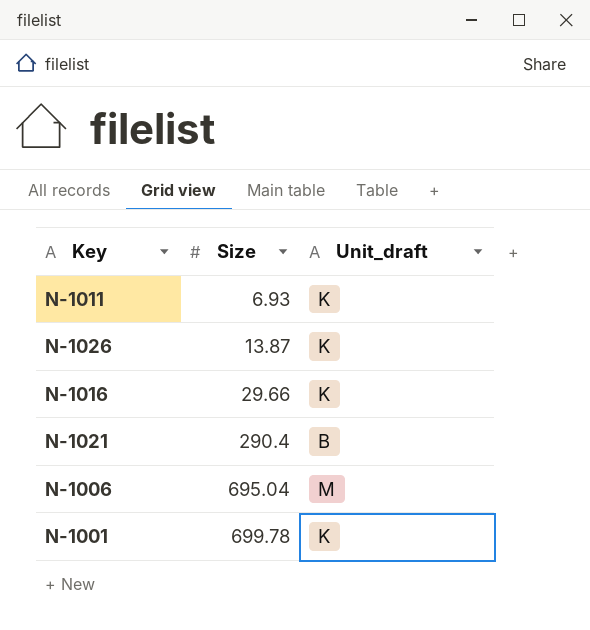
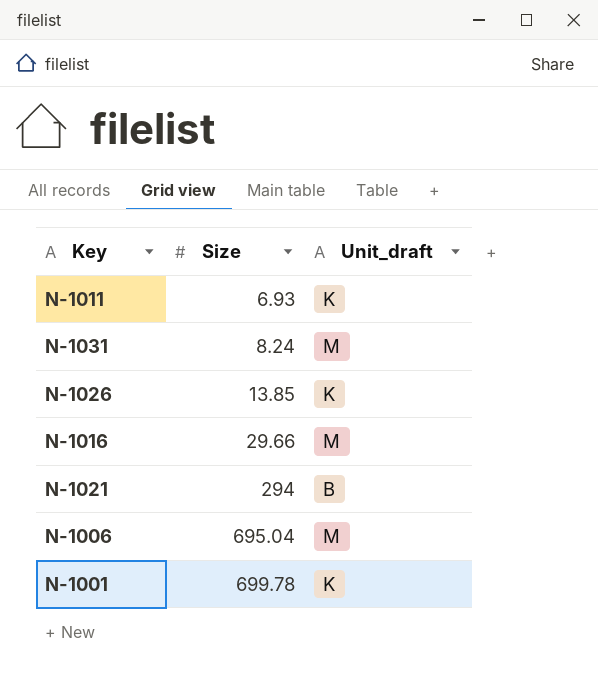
row N-1031: none -> 8.24 | M
N-1026 | Size: 13.87 -> 13.85
N-1016 | Unit_draft: K -> M
N-1021 | Size: 290.4 -> 294

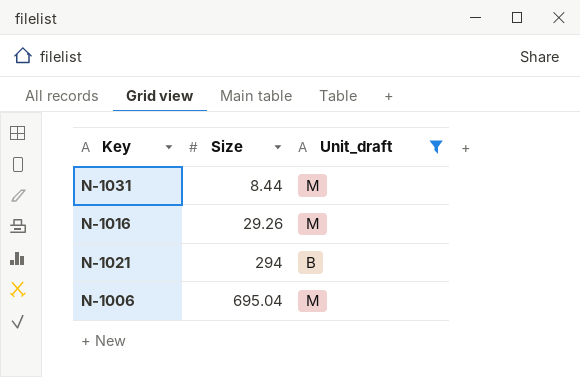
filter: none -> Unit_draft != K
N-1031 | Size: 8.24 -> 8.44
N-1016 | Size: 29.66 -> 29.26

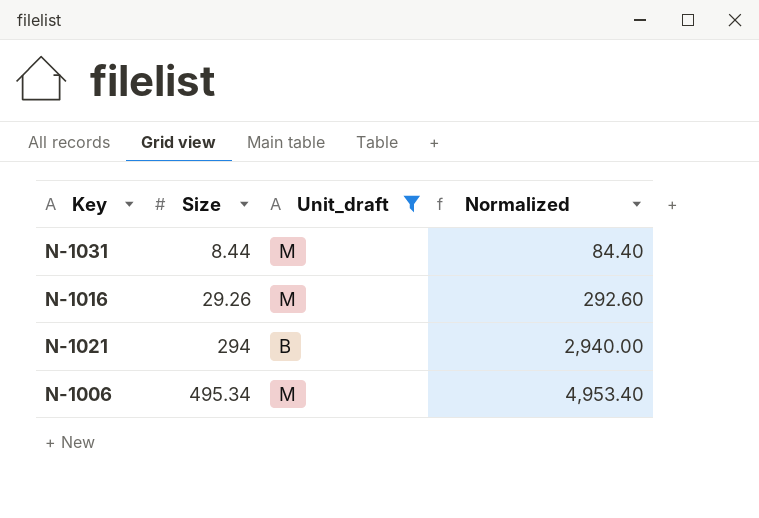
column Normalized | formula: none -> [Size] * 10
N-1006 | Size: 695.04 -> 495.34

